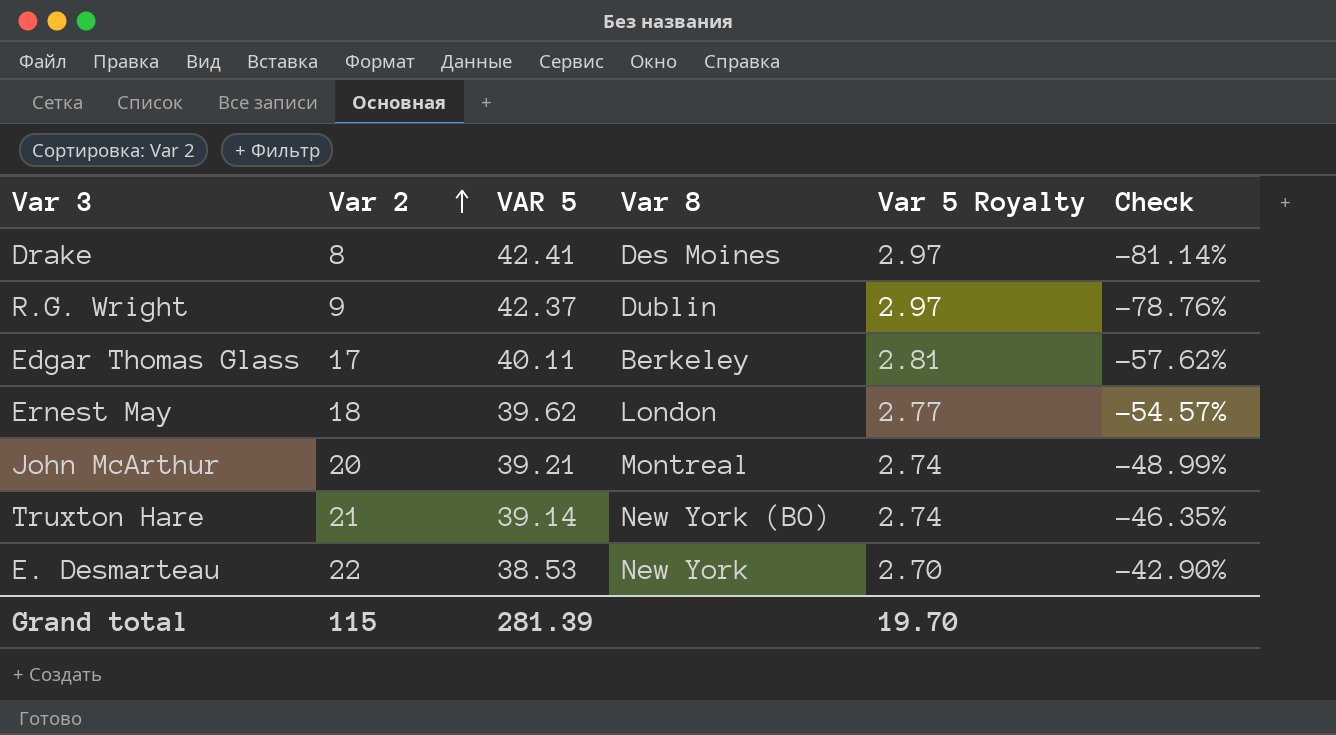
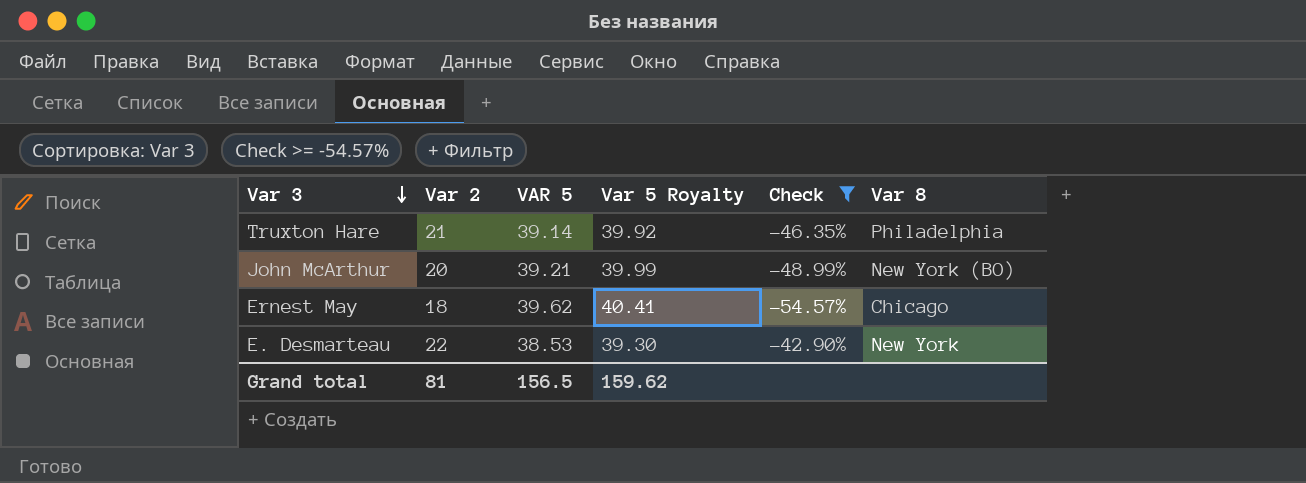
filter: none -> Check >= -54.57%
row order: Var 2 ascending -> Var 3 descending
column Var 5 Royalty | formula: [VAR 5] * 0.07 -> [VAR 5] * 1.02
column Var 8 | position: 4 -> 6
Truxton Hare | Var 8: New York (BO) -> Philadelphia
John McArthur | Var 8: Montreal -> New York (BO)
Ernest May | Var 8: London -> Chicago
Grand total | Var 2: 115 -> 81
Grand total | VAR 5: 281.39 -> 156.5
Grand total | Var 5 Royalty: 19.70 -> 159.62

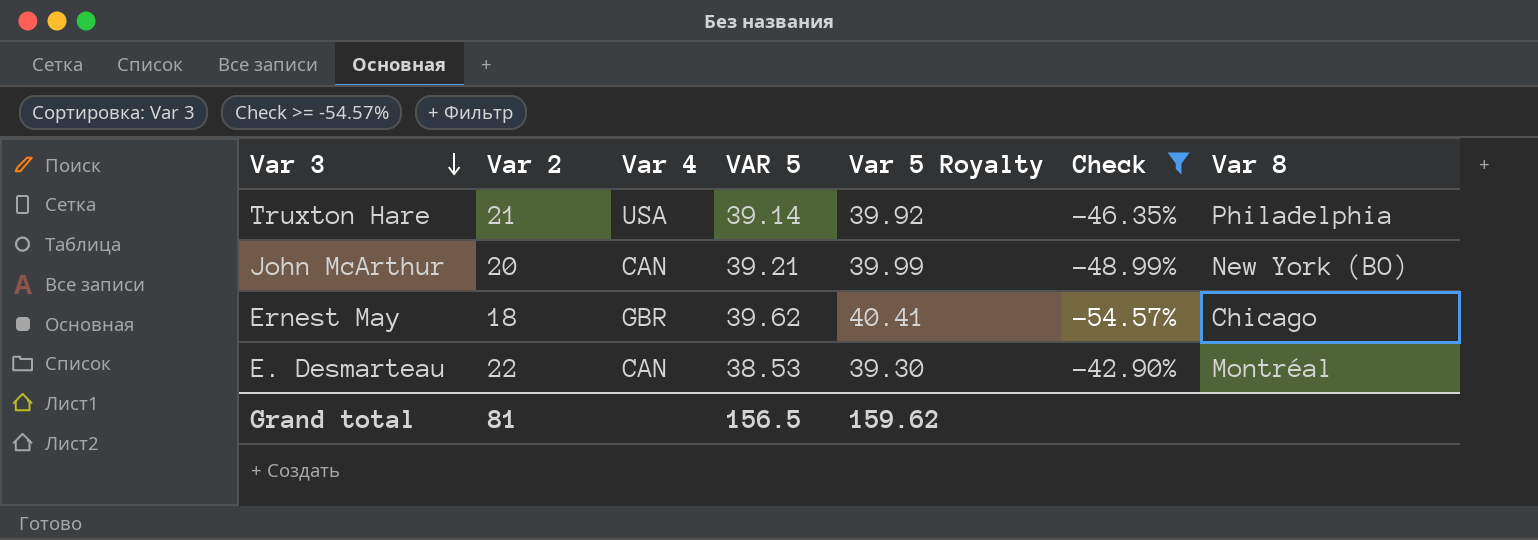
column Var 4 | position: none -> 3
E. Desmarteau | Var 8: New York -> Montréal

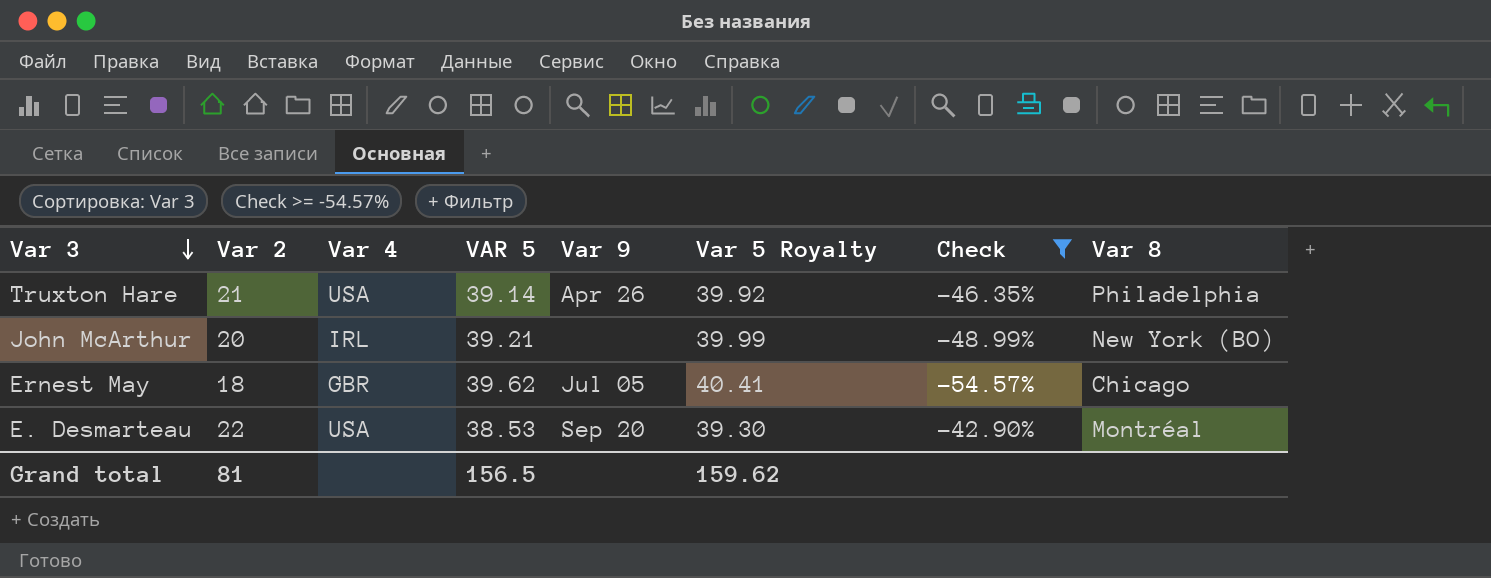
column Var 9 | position: none -> 5
John McArthur | Var 4: CAN -> IRL
E. Desmarteau | Var 4: CAN -> USA

